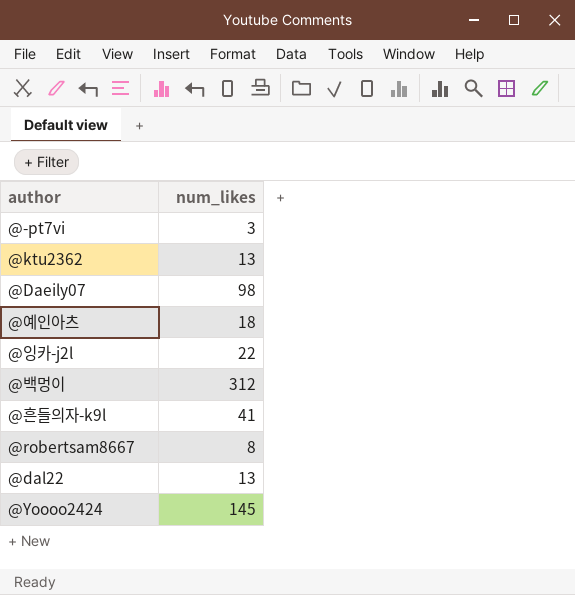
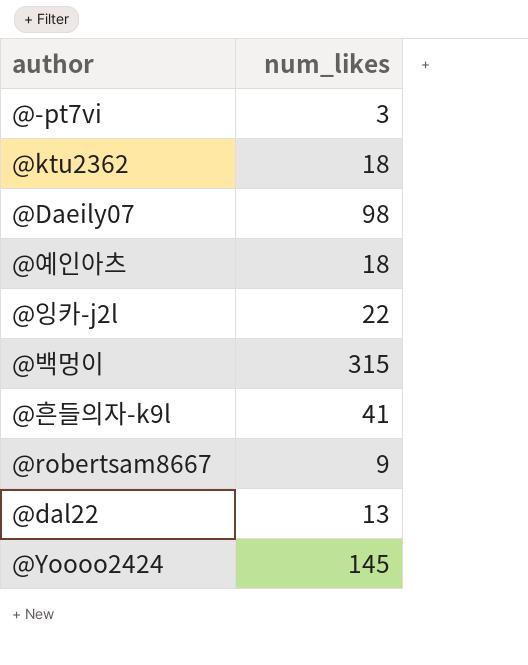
@ktu2362 | num_likes: 13 -> 18
@백멍이 | num_likes: 312 -> 315
@robertsam8667 | num_likes: 8 -> 9

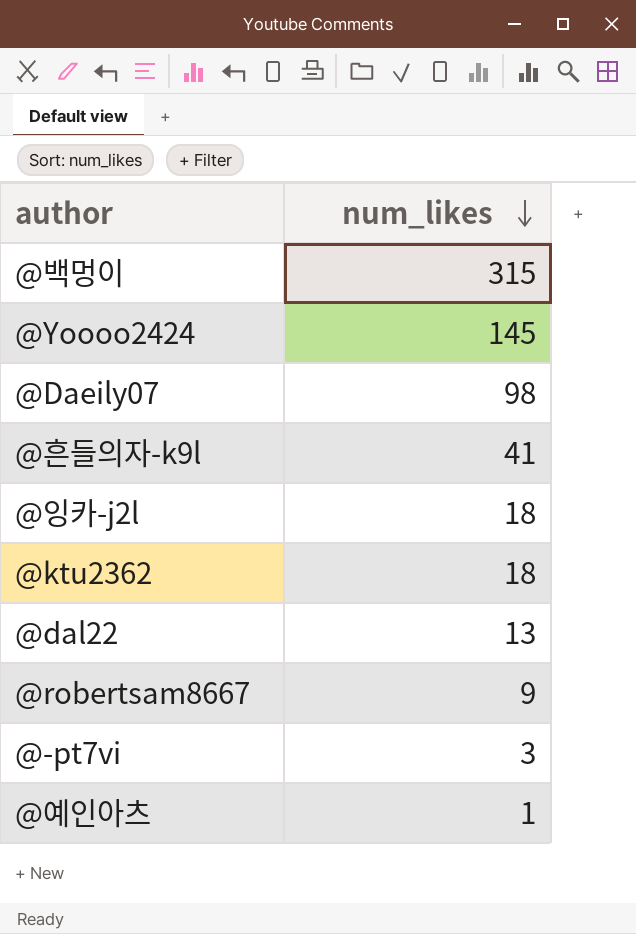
row order: none -> num_likes descending
@잉카-j2l | num_likes: 22 -> 18
@예인아츠 | num_likes: 18 -> 1

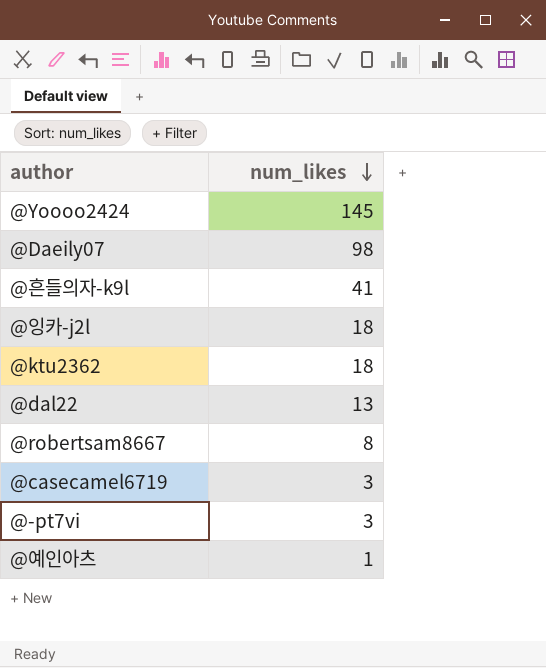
row @백멍이: 315 -> none
@robertsam8667 | num_likes: 9 -> 8
row @casecamel6719: none -> 3

